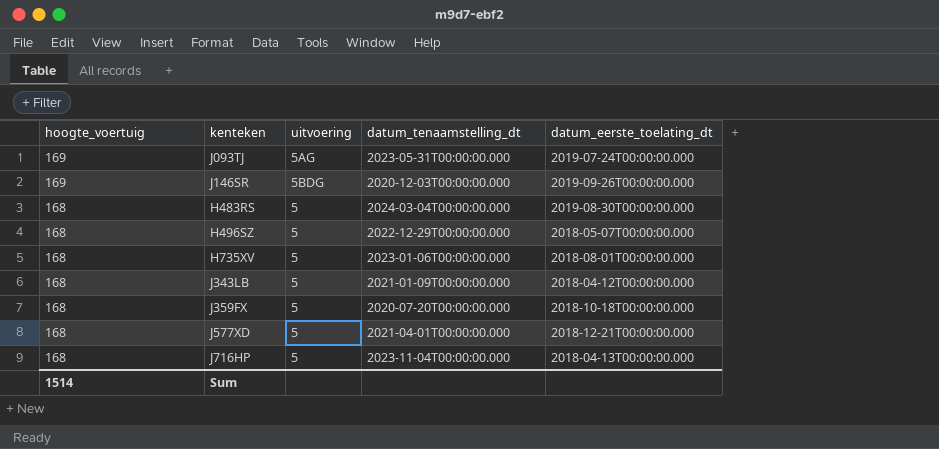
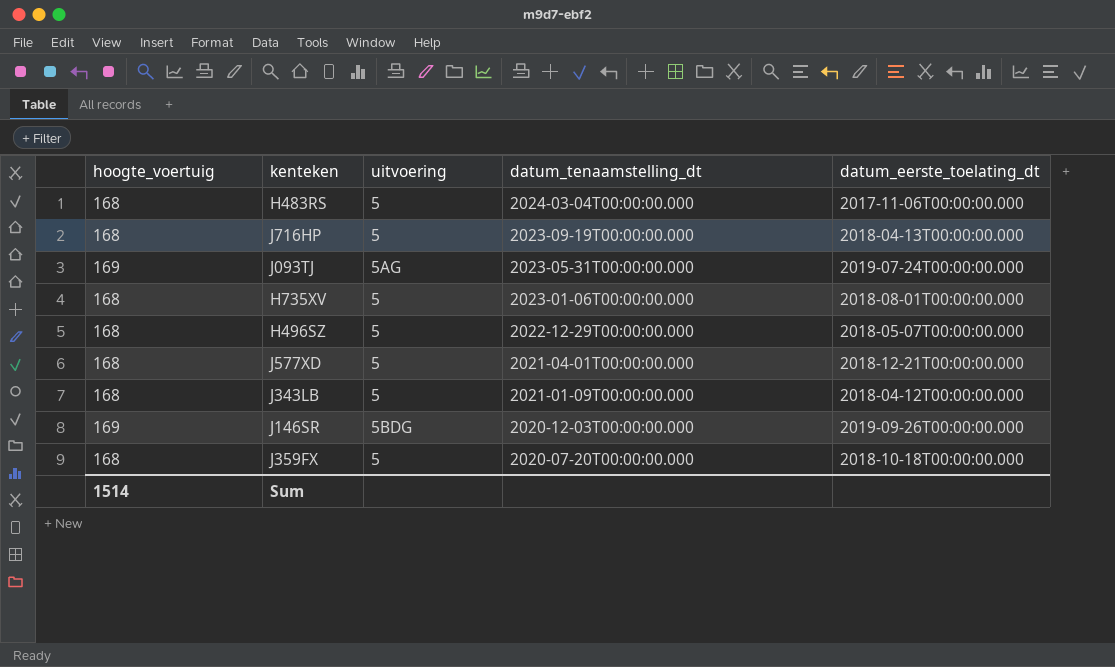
row order: hoogte_voertuig descending -> datum_tenaamstelling_dt descending
H483RS | datum_eerste_toelating_dt: 2019-08-30T00:00:00.000 -> 2017-11-06T00:00:00.000
J716HP | datum_tenaamstelling_dt: 2023-11-04T00:00:00.000 -> 2023-09-19T00:00:00.000

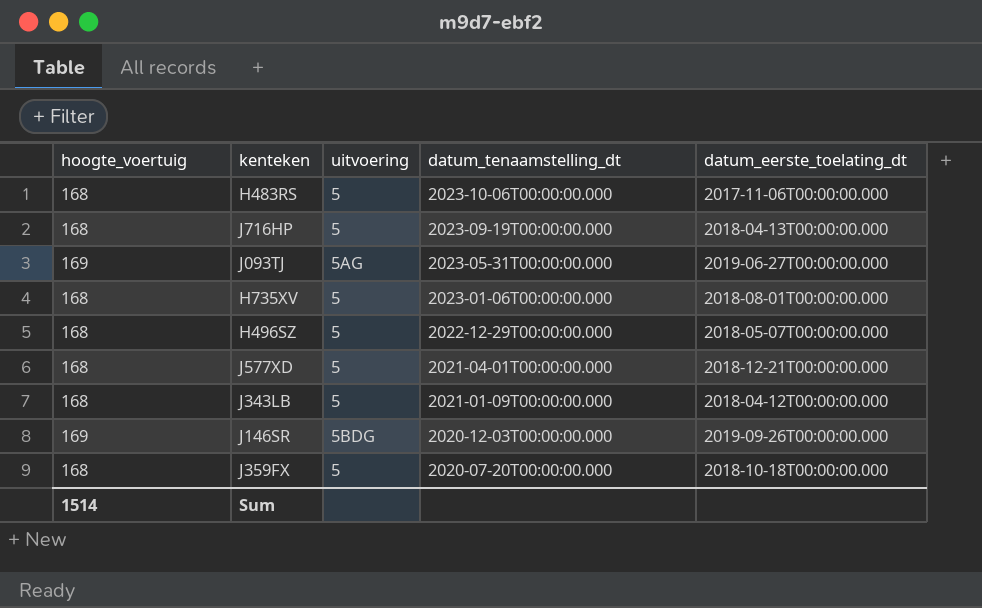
H483RS | datum_tenaamstelling_dt: 2024-03-04T00:00:00.000 -> 2023-10-06T00:00:00.000
J093TJ | datum_eerste_toelating_dt: 2019-07-24T00:00:00.000 -> 2019-06-27T00:00:00.000

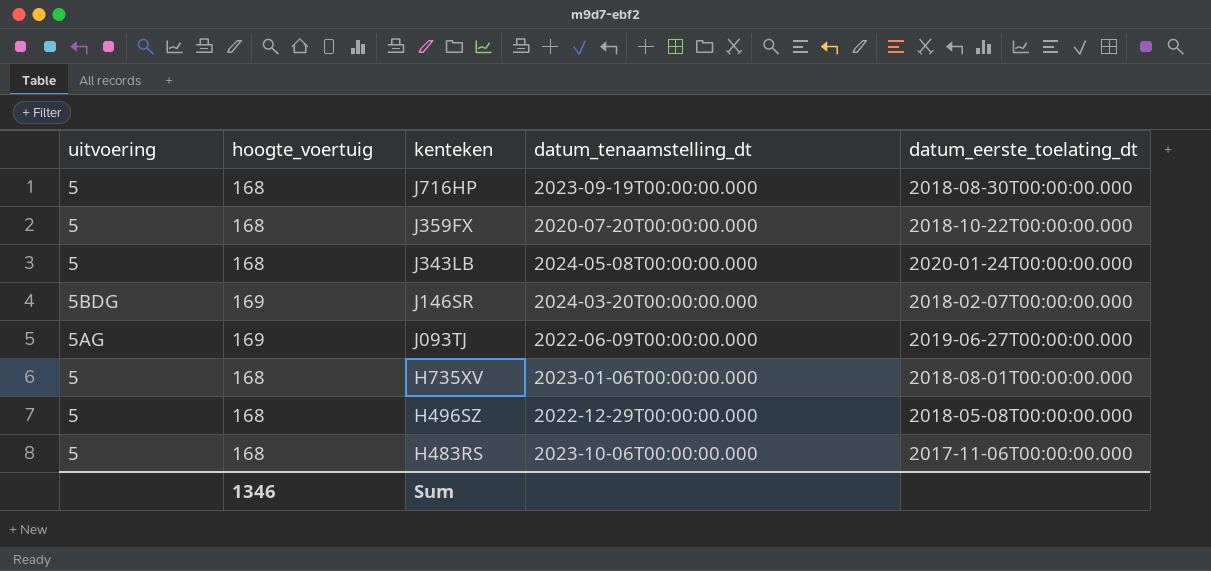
row order: datum_tenaamstelling_dt descending -> kenteken descending
column uitvoering | position: 3 -> 1
row J577XD: 168 | 5 | 2021-04-01T00:00:00.000 | 2018-12-21T00:00:00.000 -> none
J716HP | datum_eerste_toelating_dt: 2018-04-13T00:00:00.000 -> 2018-08-30T00:00:00.000
J359FX | datum_eerste_toelating_dt: 2018-10-18T00:00:00.000 -> 2018-10-22T00:00:00.000
J343LB | datum_tenaamstelling_dt: 2021-01-09T00:00:00.000 -> 2024-05-08T00:00:00.000
J343LB | datum_eerste_toelating_dt: 2018-04-12T00:00:00.000 -> 2020-01-24T00:00:00.000
J146SR | datum_tenaamstelling_dt: 2020-12-03T00:00:00.000 -> 2024-03-20T00:00:00.000
J146SR | datum_eerste_toelating_dt: 2019-09-26T00:00:00.000 -> 2018-02-07T00:00:00.000
J093TJ | datum_tenaamstelling_dt: 2023-05-31T00:00:00.000 -> 2022-06-09T00:00:00.000
H496SZ | datum_eerste_toelating_dt: 2018-05-07T00:00:00.000 -> 2018-05-08T00:00:00.000
Sum | hoogte_voertuig: 1514 -> 1346

